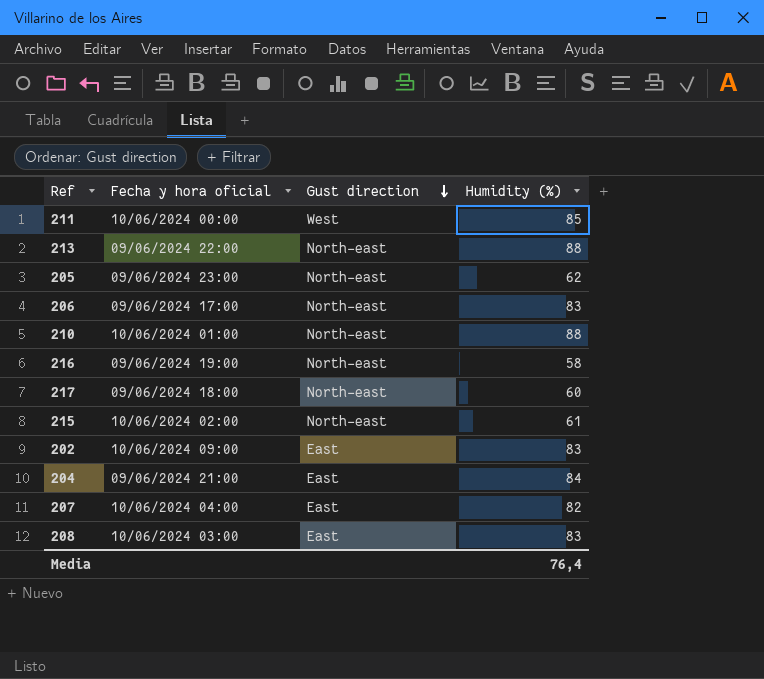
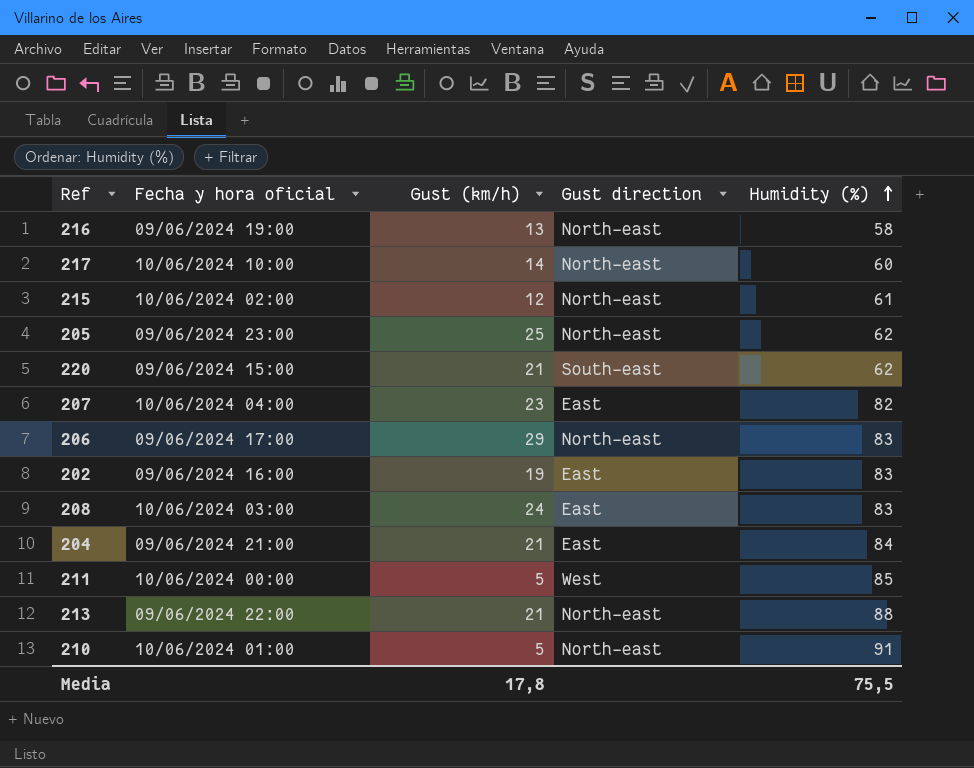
row order: Gust direction descending -> Humidity (%) ascending
column Gust (km/h) | position: none -> 3
217 | Fecha y hora oficial: 09/06/2024 18:00 -> 10/06/2024 10:00
row 220: none -> 09/06/2024 15:00 | 21 | South-east | 62
202 | Fecha y hora oficial: 10/06/2024 09:00 -> 09/06/2024 16:00
210 | Humidity (%): 88 -> 91
Media | Humidity (%): 76,4 -> 75,5

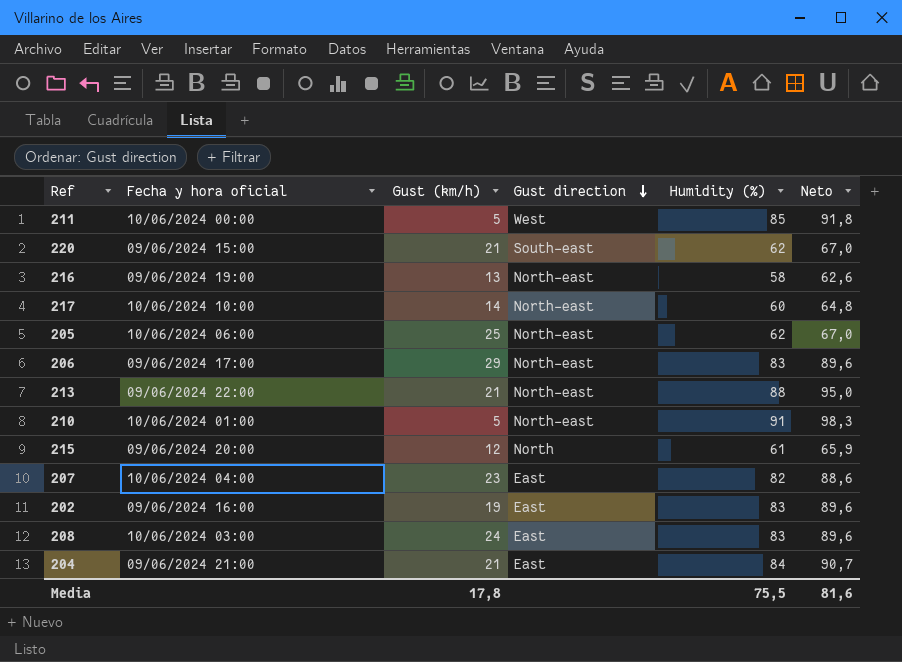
row order: Humidity (%) ascending -> Gust direction descending
column Neto | formula: none -> [Humidity (%)] * 1,08
205 | Fecha y hora oficial: 09/06/2024 23:00 -> 10/06/2024 06:00
215 | Fecha y hora oficial: 10/06/2024 02:00 -> 09/06/2024 20:00
215 | Gust direction: North-east -> North

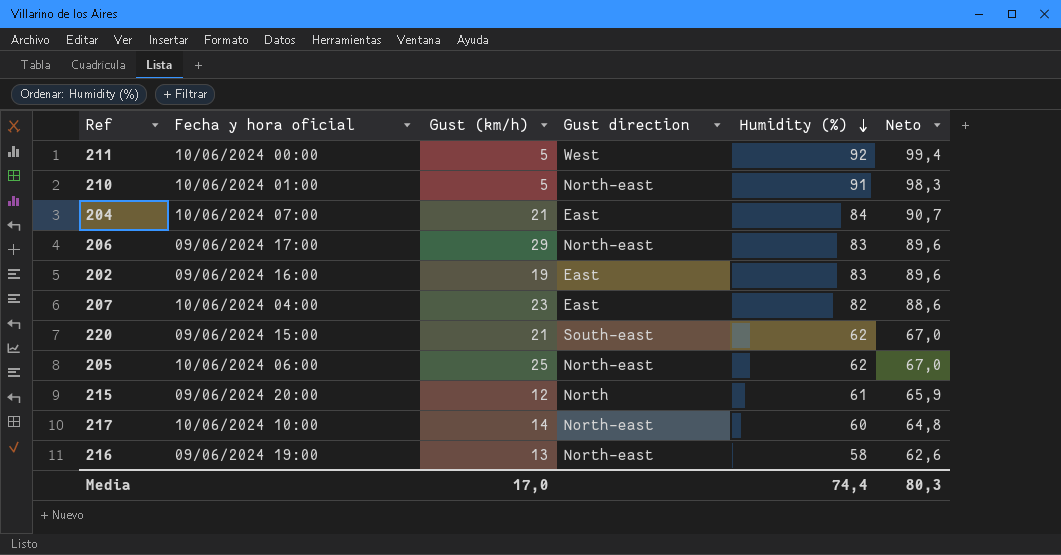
row order: Gust direction descending -> Humidity (%) descending
row 213: 09/06/2024 22:00 | 21 | North-east | 88 | 95,0 -> none
row 208: 10/06/2024 03:00 | 24 | East | 83 | 89,6 -> none
211 | Humidity (%): 85 -> 92
211 | Neto: 91,8 -> 99,4
204 | Fecha y hora oficial: 09/06/2024 21:00 -> 10/06/2024 07:00
Media | Gust (km/h): 17,8 -> 17,0
Media | Humidity (%): 75,5 -> 74,4
Media | Neto: 81,6 -> 80,3

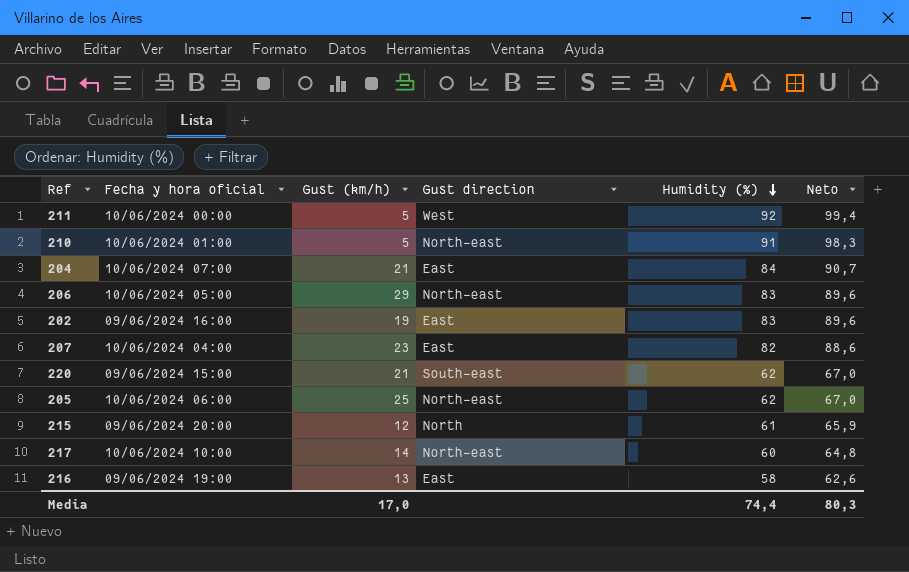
206 | Fecha y hora oficial: 09/06/2024 17:00 -> 10/06/2024 05:00
216 | Gust direction: North-east -> East

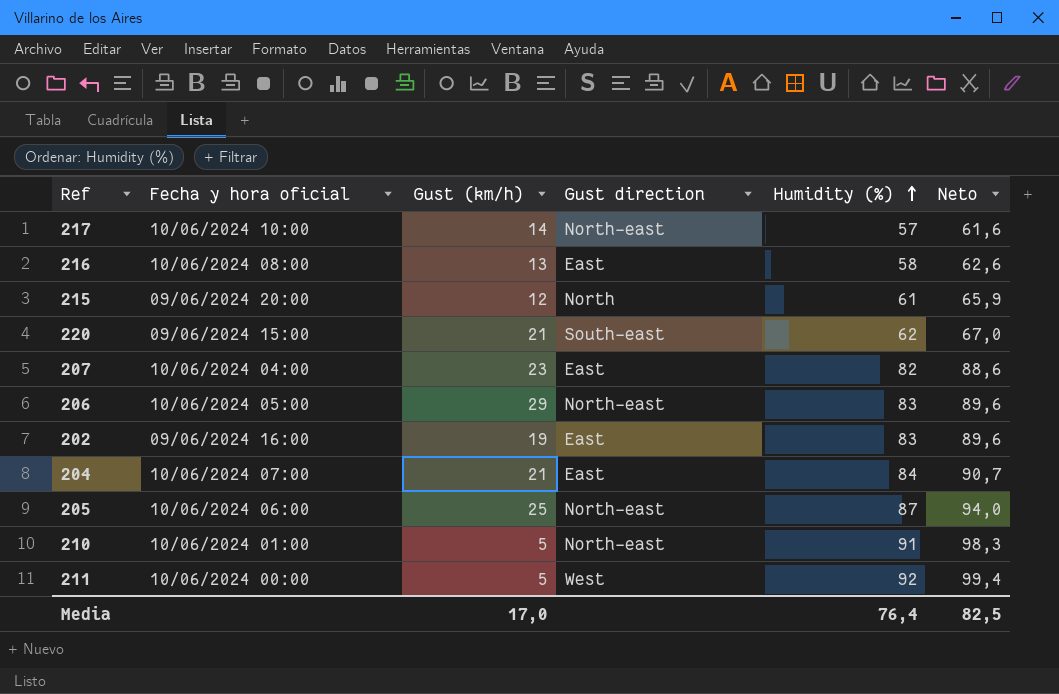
row order: Humidity (%) descending -> Humidity (%) ascending
217 | Humidity (%): 60 -> 57
217 | Neto: 64,8 -> 61,6
216 | Fecha y hora oficial: 09/06/2024 19:00 -> 10/06/2024 08:00
205 | Humidity (%): 62 -> 87
205 | Neto: 67,0 -> 94,0
Media | Humidity (%): 74,4 -> 76,4
Media | Neto: 80,3 -> 82,5

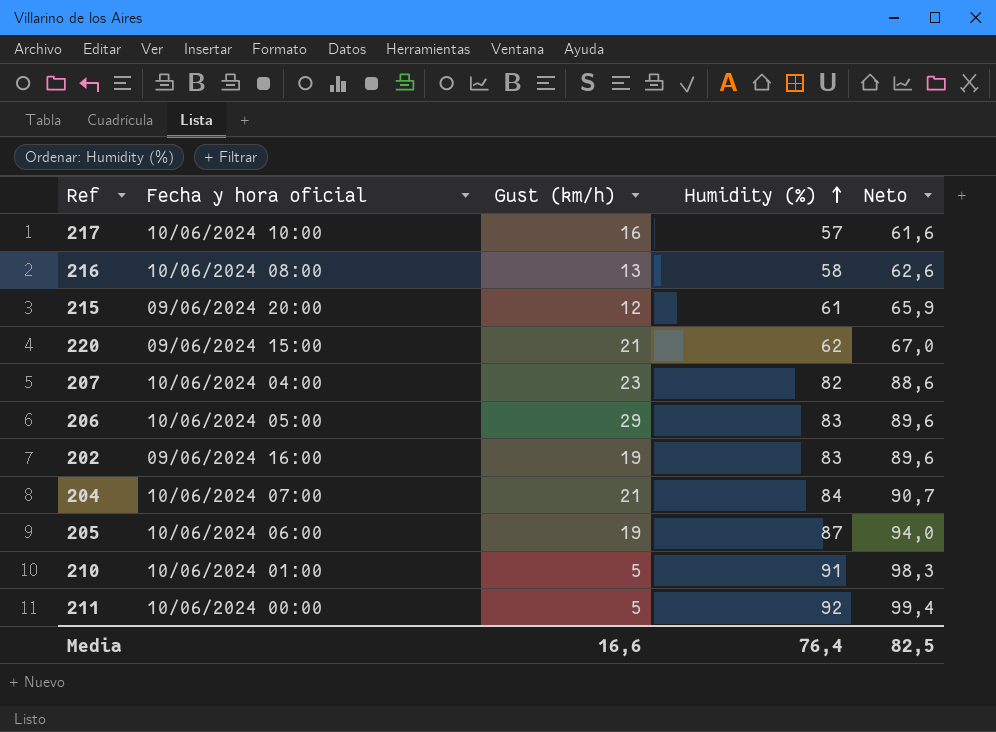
column Gust direction | position: 4 -> none
217 | Gust (km/h): 14 -> 16
205 | Gust (km/h): 25 -> 19
Media | Gust (km/h): 17,0 -> 16,6

